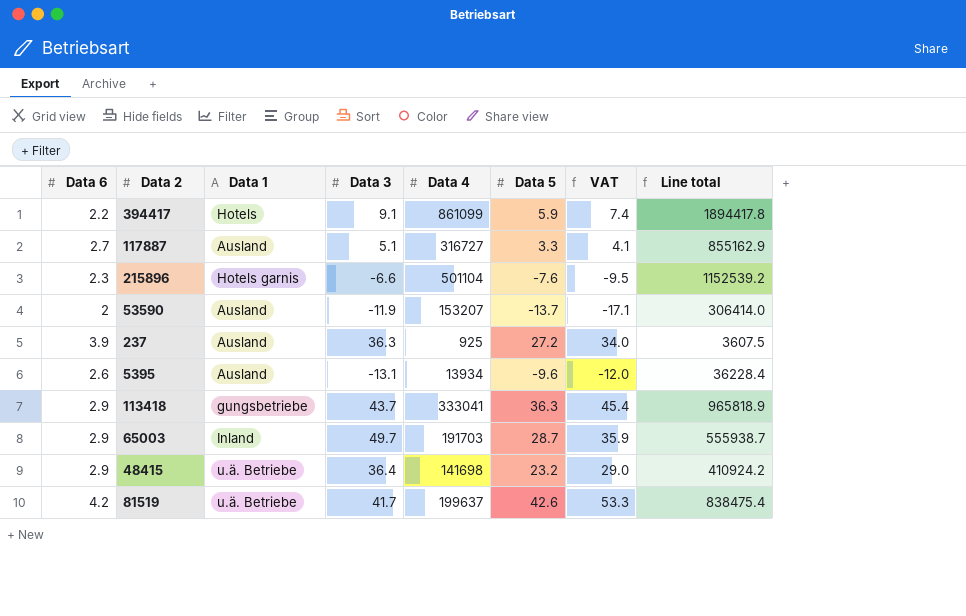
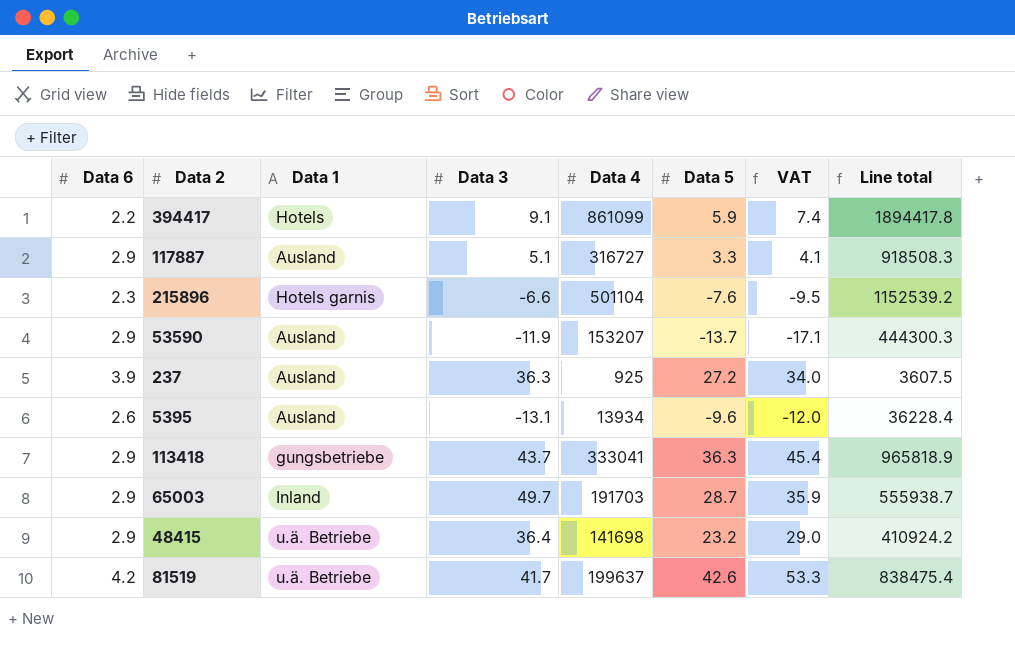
117887 | Data 6: 2.7 -> 2.9
117887 | Line total: 855162.9 -> 918508.3
53590 | Data 6: 2 -> 2.9
53590 | Line total: 306414.0 -> 444300.3

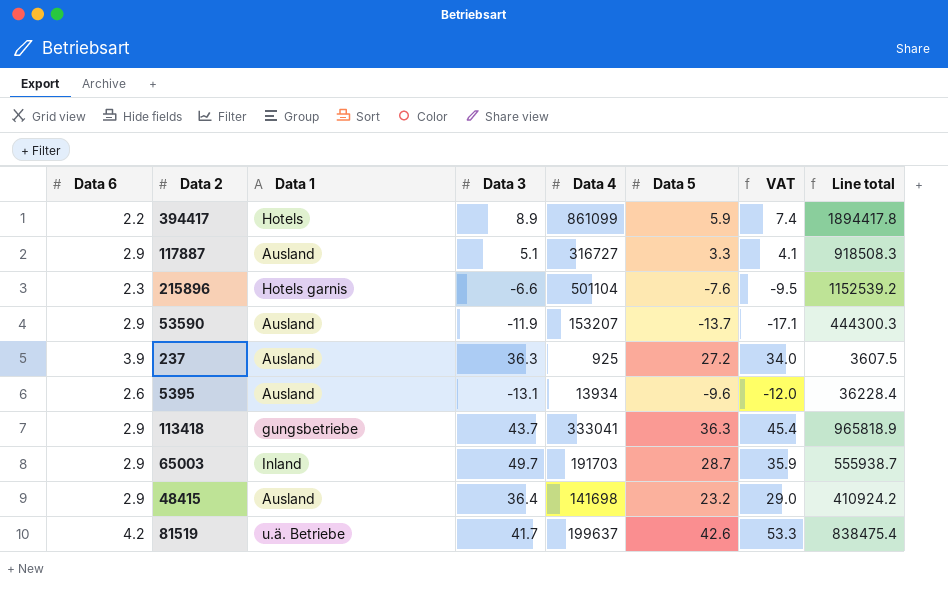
394417 | Data 3: 9.1 -> 8.9
48415 | Data 1: u.ä. Betriebe -> Ausland

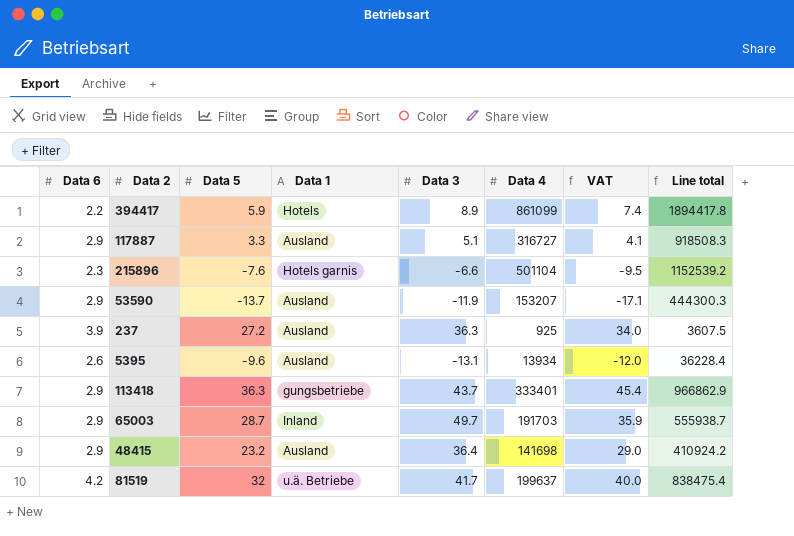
column Data 5 | position: 6 -> 3
113418 | Data 4: 333041 -> 333401
113418 | Line total: 965818.9 -> 966862.9
81519 | Data 5: 42.6 -> 32
81519 | VAT: 53.3 -> 40.0

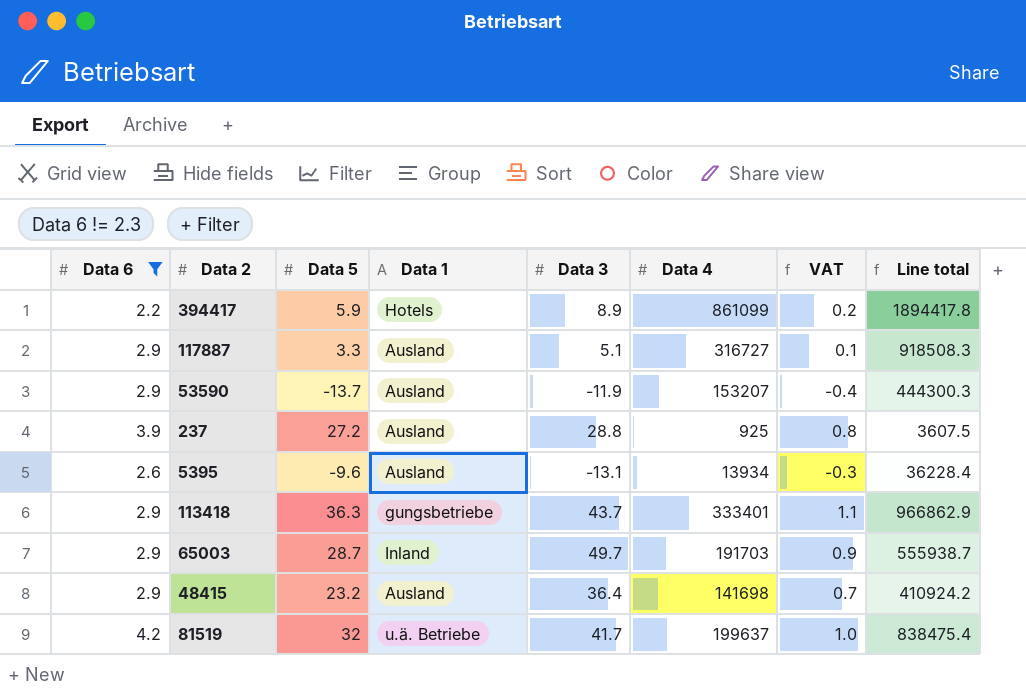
filter: none -> Data 6 != 2.3
column VAT | formula: [Data 5] * 1.25 -> [Data 5] * 0.03
237 | Data 3: 36.3 -> 28.8

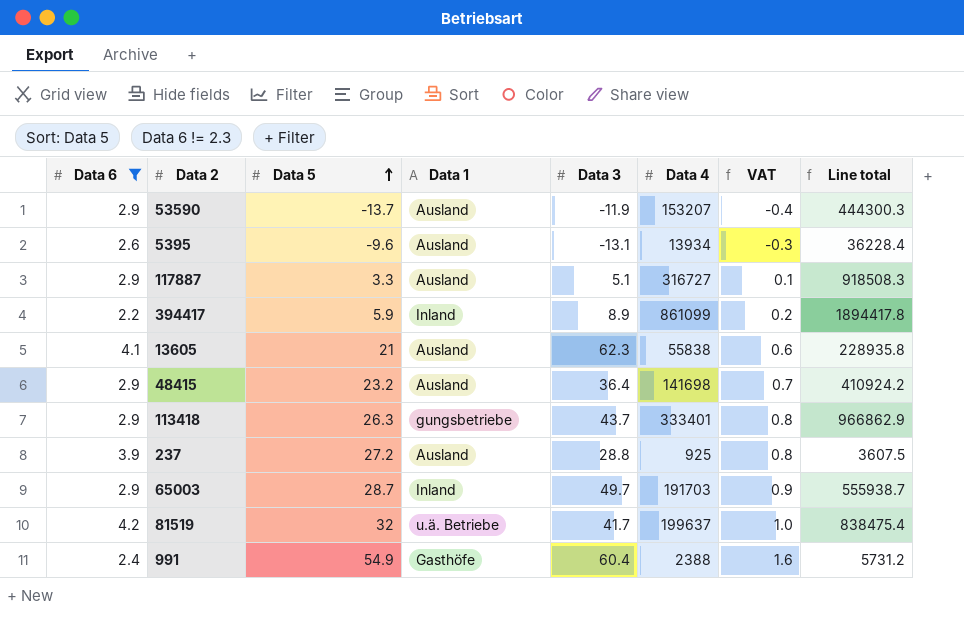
row order: none -> Data 5 ascending
394417 | Data 1: Hotels -> Inland
row 13605: none -> 4.1 | 21 | Ausland | 62.3 | 55838 | 0.6 | 228935.8
113418 | Data 5: 36.3 -> 26.3
113418 | VAT: 1.1 -> 0.8
row 991: none -> 2.4 | 54.9 | Gasthöfe | 60.4 | 2388 | 1.6 | 5731.2

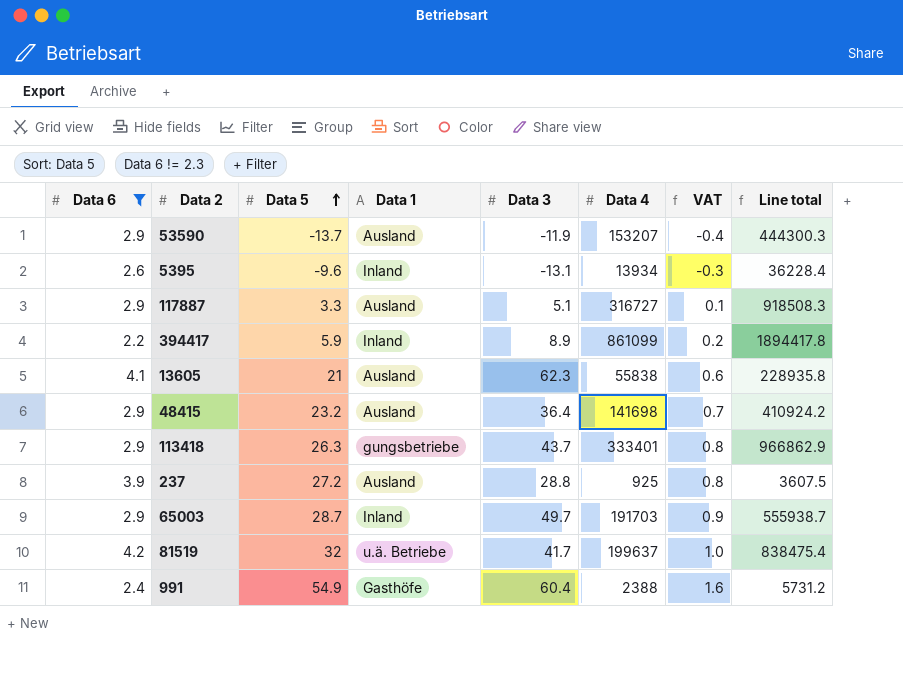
5395 | Data 1: Ausland -> Inland

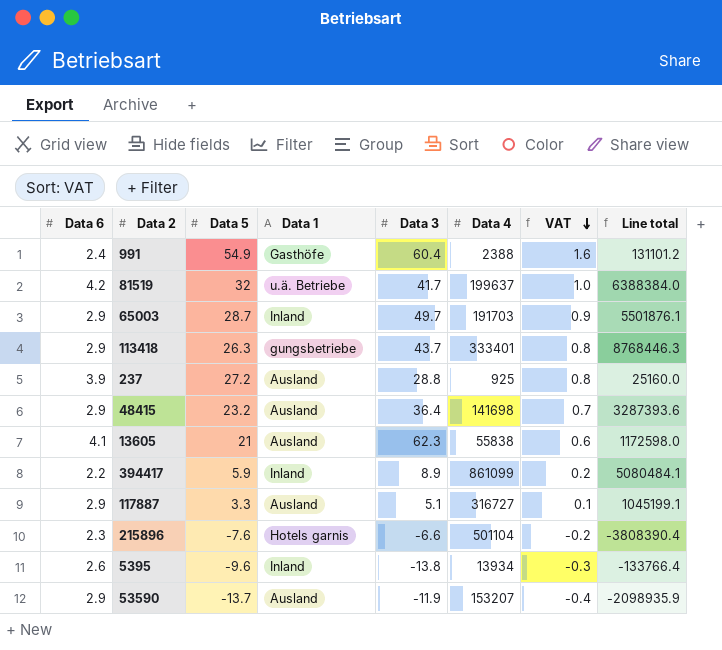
filter: Data 6 != 2.3 -> none
row order: Data 5 ascending -> VAT descending
column Line total | formula: [Data 6] * [Data 4] -> [Data 5] * [Data 4]
5395 | Data 3: -13.1 -> -13.8

